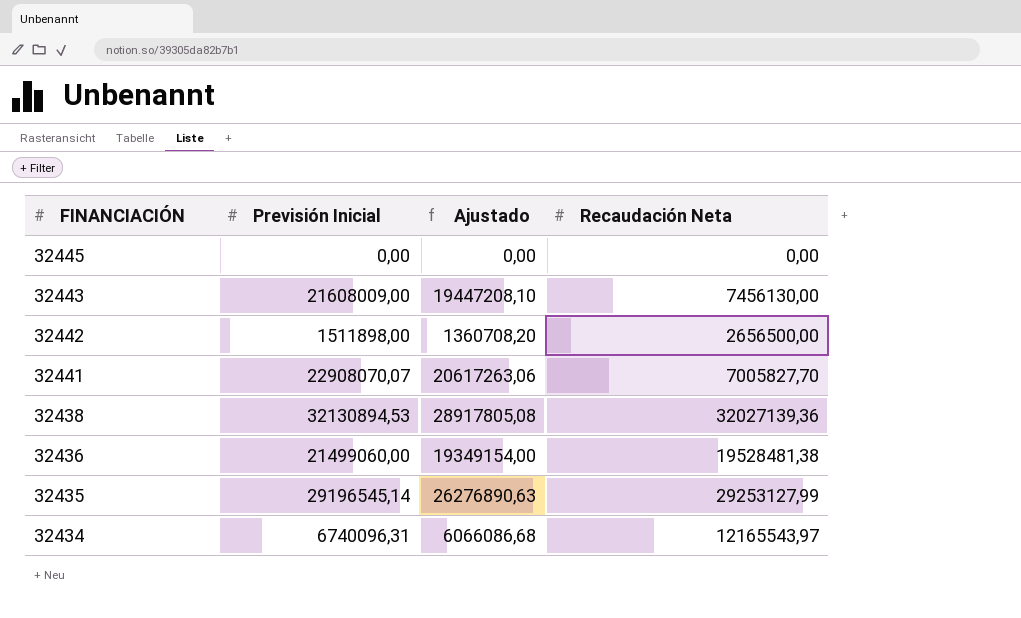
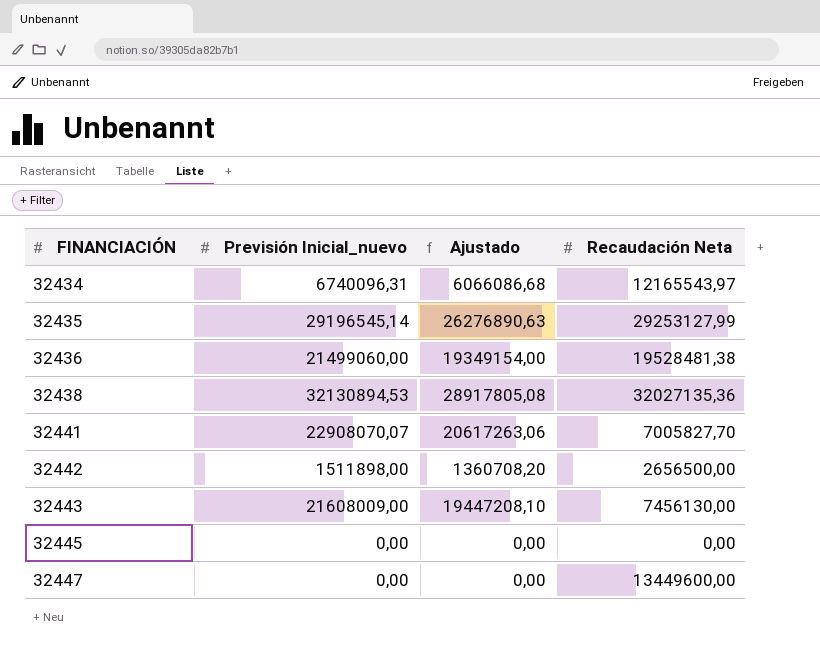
row order: FINANCIACIÓN descending -> FINANCIACIÓN ascending
column name: Previsión Inicial -> Previsión Inicial_nuevo
32438 | Recaudación Neta: 32027139,36 -> 32027135,36
row 32447: none -> 0,00 | 0,00 | 13449600,00

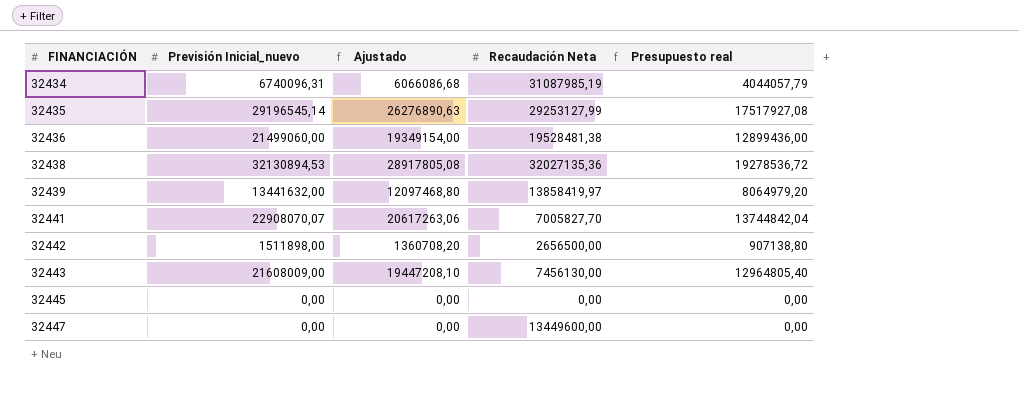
column Presupuesto real | formula: none -> [Previsión Inicial_nuevo] * 0,6
32434 | Recaudación Neta: 12165543,97 -> 31087985,19
row 32439: none -> 13441632,00 | 12097468,80 | 13858419,97 | 8064979,20

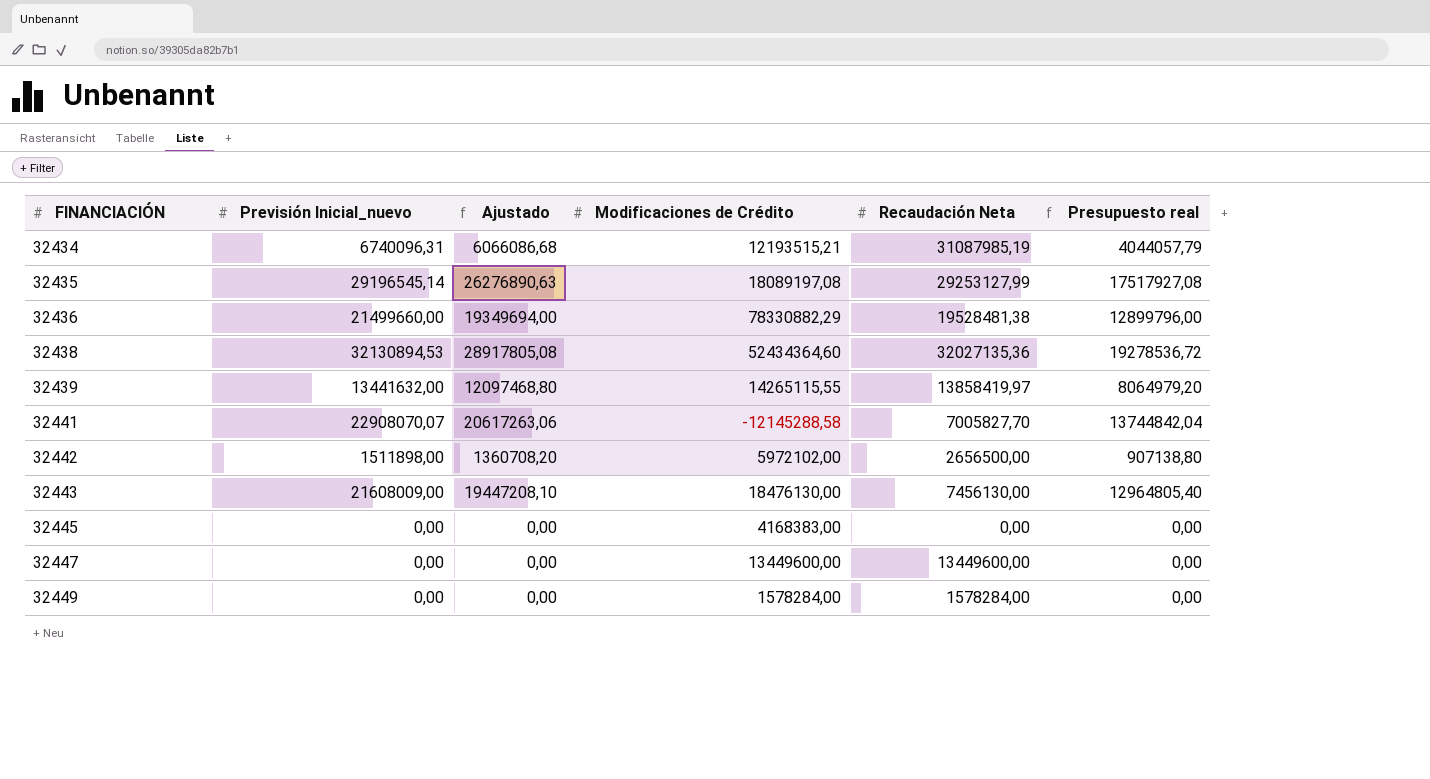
column Modificaciones de Crédito | position: none -> 4
32436 | Previsión Inicial_nuevo: 21499060,00 -> 21499660,00
32436 | Ajustado: 19349154,00 -> 19349694,00
32436 | Presupuesto real: 12899436,00 -> 12899796,00
row 32449: none -> 0,00 | 0,00 | 1578284,00 | 1578284,00 | 0,00

